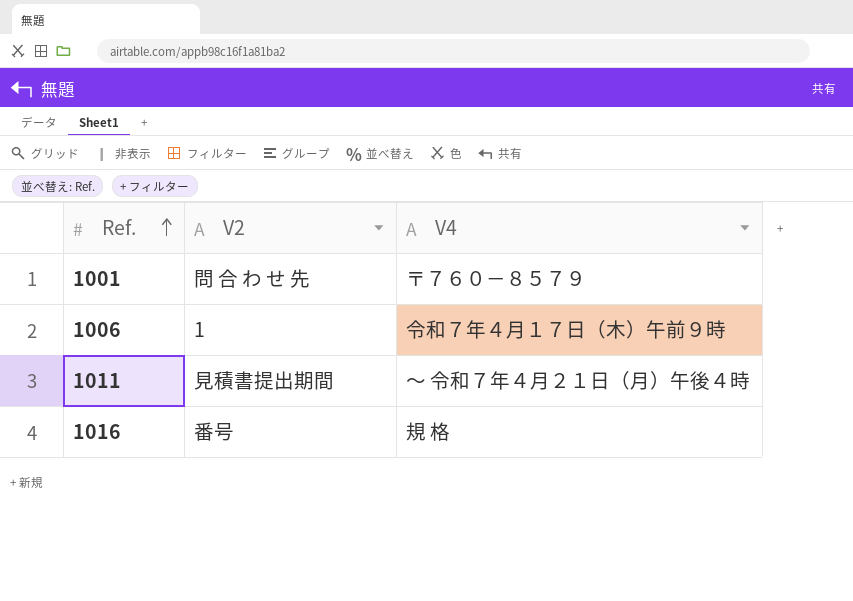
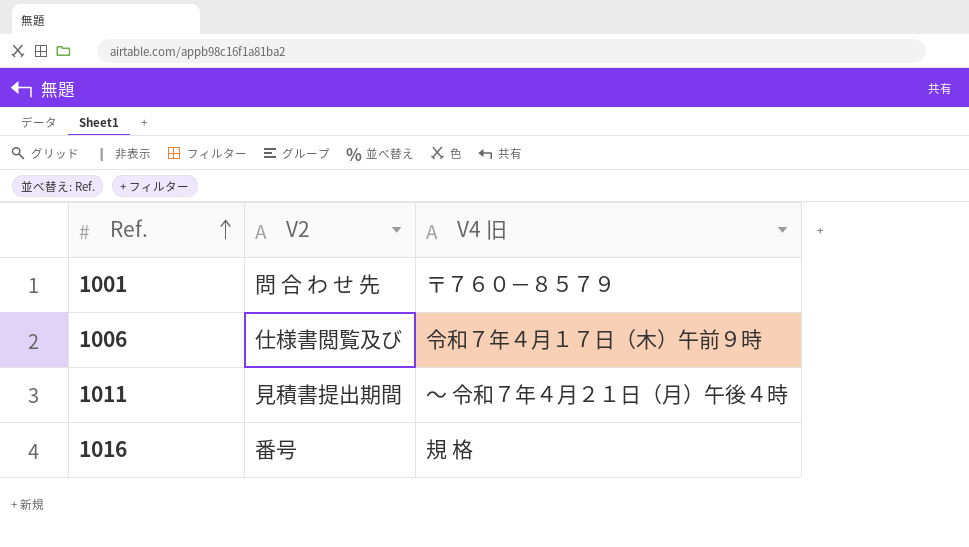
column name: V4 -> V4 旧
1006 | V2: 1 -> 仕様書閲覧及び

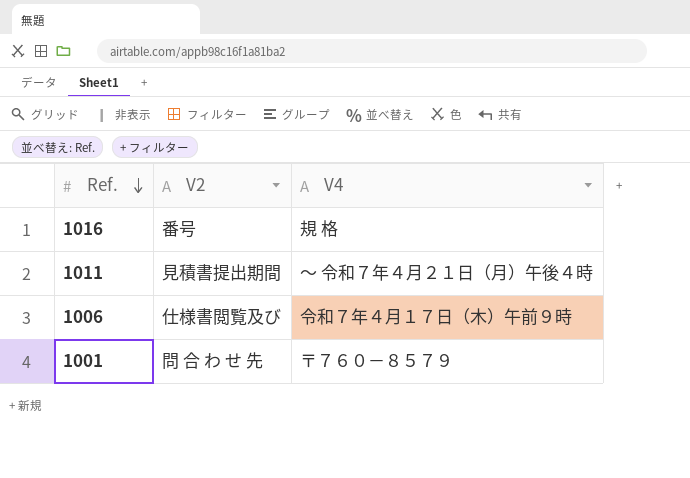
row order: Ref. ascending -> Ref. descending
column name: V4 旧 -> V4

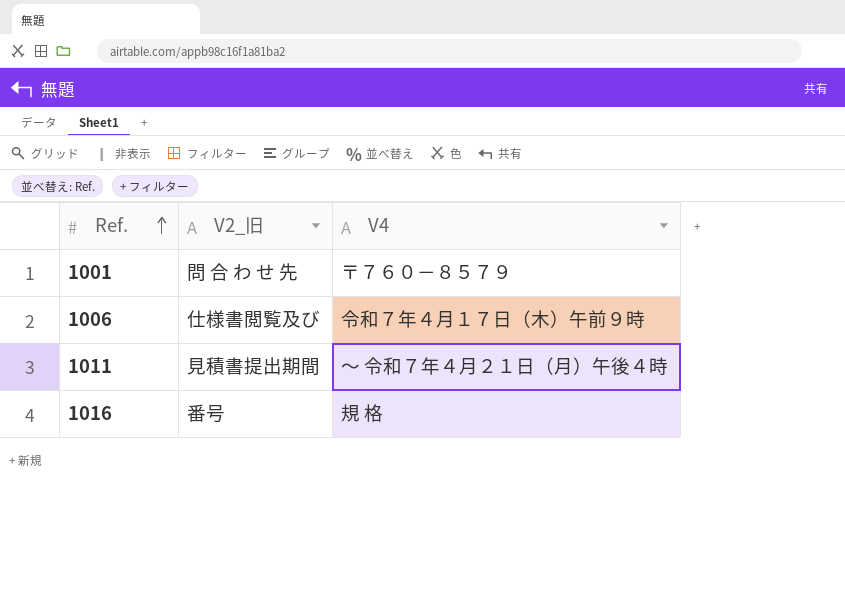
row order: Ref. descending -> Ref. ascending
column name: V2 -> V2_旧

